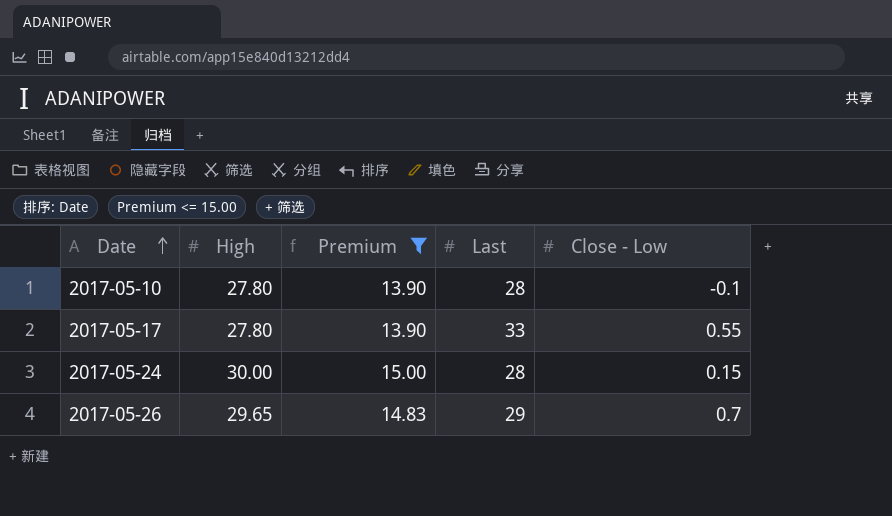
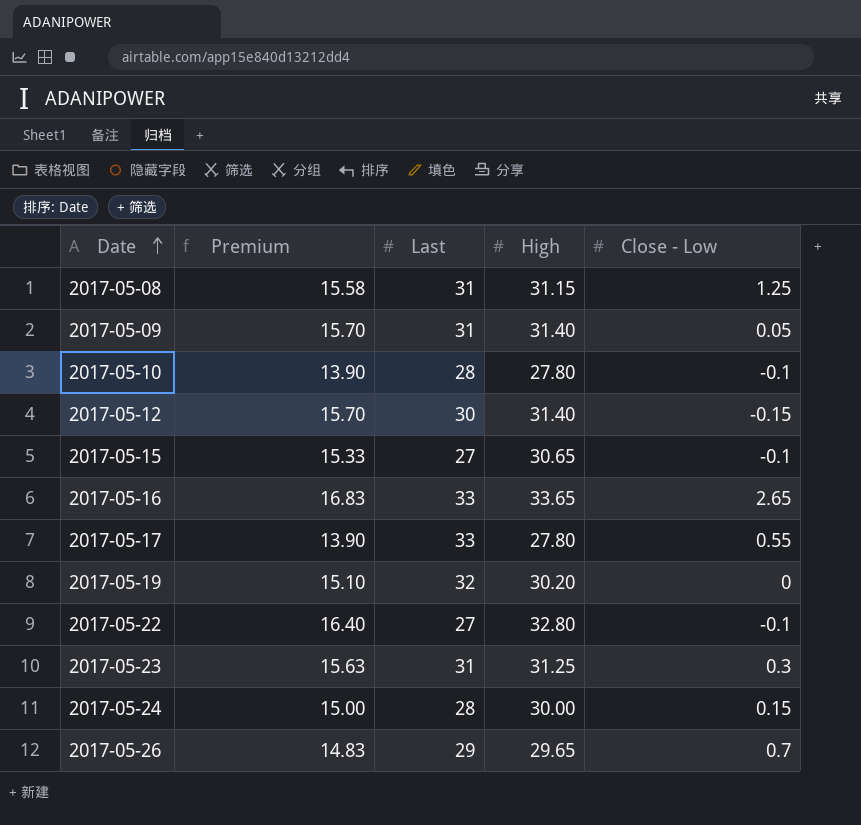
filter: Premium <= 15.00 -> none
column High | position: 2 -> 4

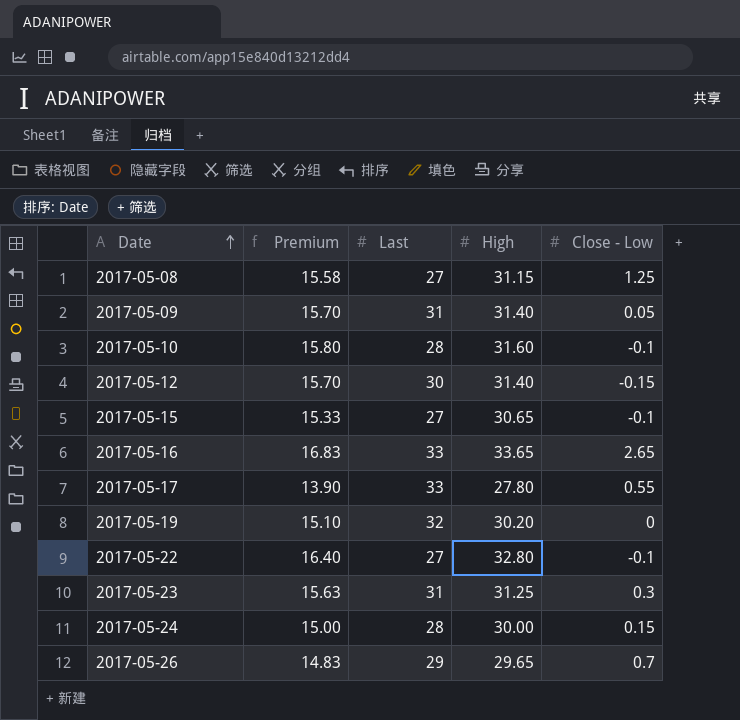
2017-05-08 | Last: 31 -> 27
2017-05-10 | Premium: 13.90 -> 15.80
2017-05-10 | High: 27.80 -> 31.60

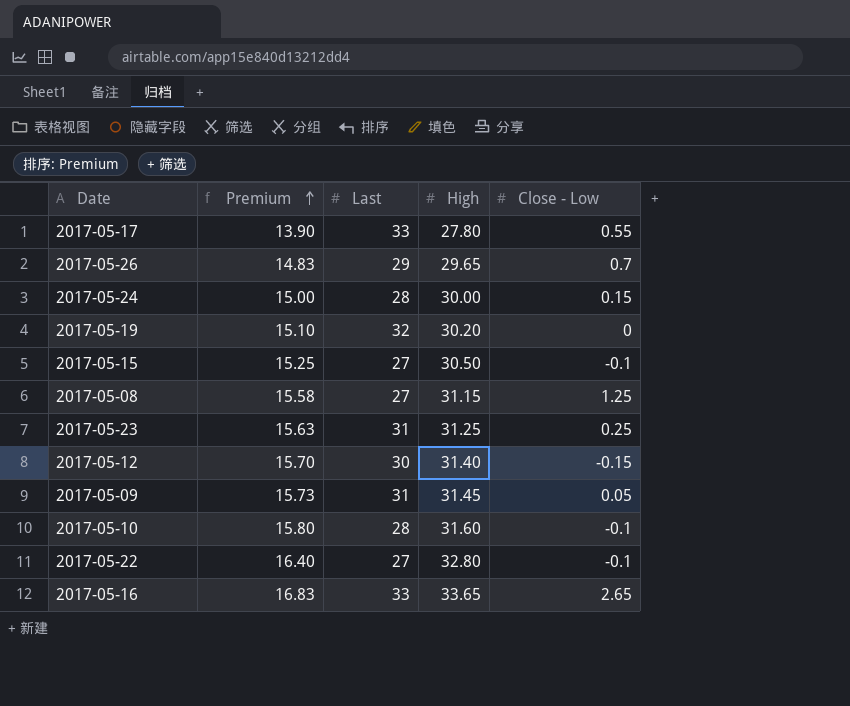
row order: Date ascending -> Premium ascending
2017-05-15 | Premium: 15.33 -> 15.25
2017-05-15 | High: 30.65 -> 30.50
2017-05-23 | Close - Low: 0.3 -> 0.25
2017-05-09 | Premium: 15.70 -> 15.73
2017-05-09 | High: 31.40 -> 31.45

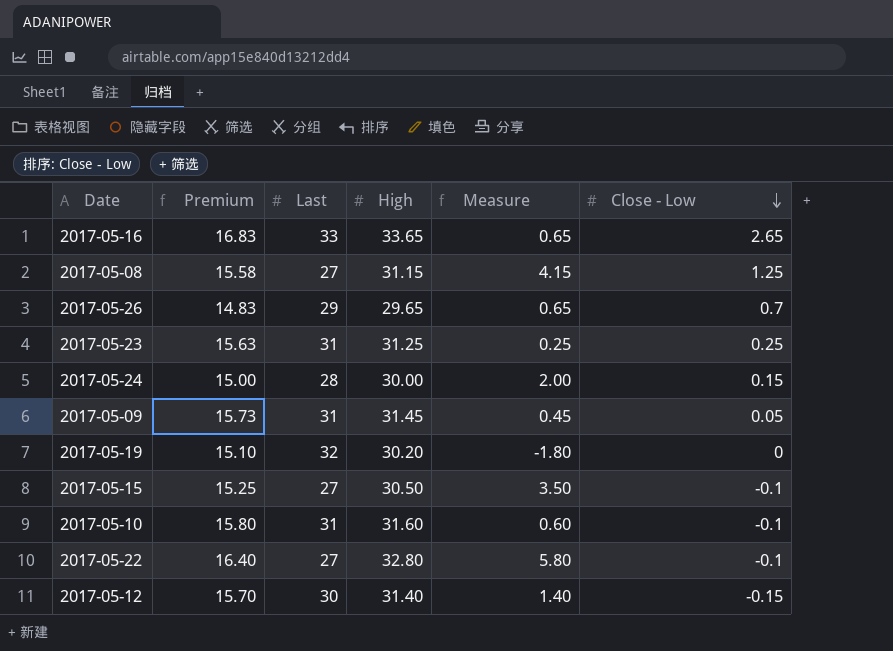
row order: Premium ascending -> Close - Low descending
column Measure | formula: none -> [High] - [Last]
row 2017-05-17: 13.90 | 33 | 27.80 | 0.55 -> none
2017-05-10 | Last: 28 -> 31

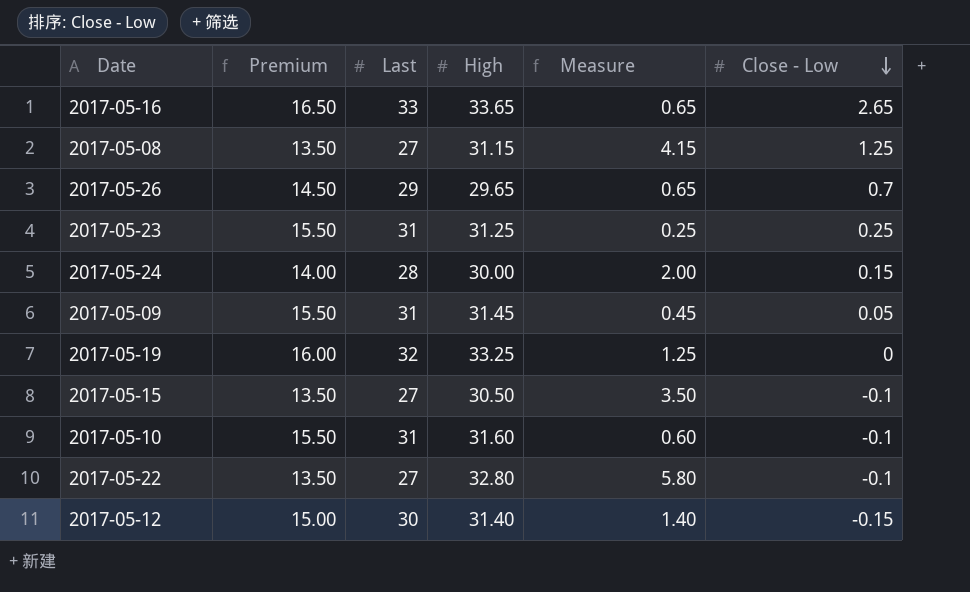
column Premium | formula: [High] * 0.5 -> [Last] * 0.5
2017-05-19 | High: 30.20 -> 33.25
2017-05-19 | Measure: -1.80 -> 1.25

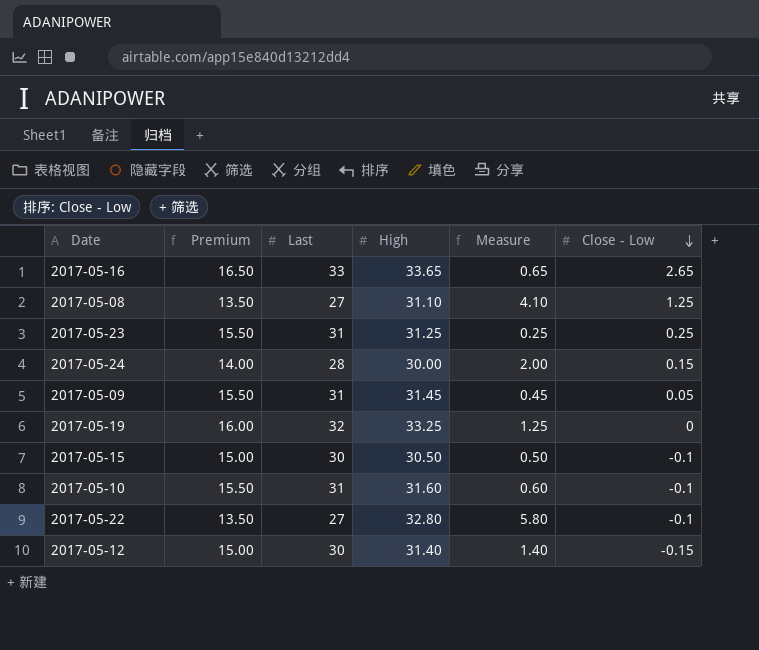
row 2017-05-26: 14.50 | 29 | 29.65 | 0.65 | 0.7 -> none
2017-05-08 | High: 31.15 -> 31.10
2017-05-08 | Measure: 4.15 -> 4.10
2017-05-15 | Premium: 13.50 -> 15.00
2017-05-15 | Last: 27 -> 30
2017-05-15 | Measure: 3.50 -> 0.50

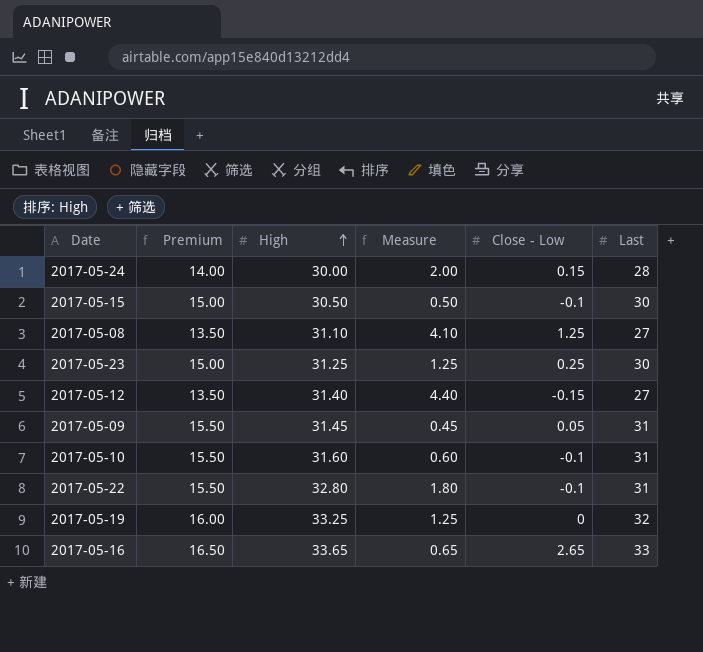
row order: Close - Low descending -> High ascending
column Last | position: 3 -> 6
2017-05-23 | Premium: 15.50 -> 15.00
2017-05-23 | Measure: 0.25 -> 1.25
2017-05-23 | Last: 31 -> 30
2017-05-12 | Premium: 15.00 -> 13.50
2017-05-12 | Measure: 1.40 -> 4.40
2017-05-12 | Last: 30 -> 27
2017-05-22 | Premium: 13.50 -> 15.50
2017-05-22 | Measure: 5.80 -> 1.80
2017-05-22 | Last: 27 -> 31

